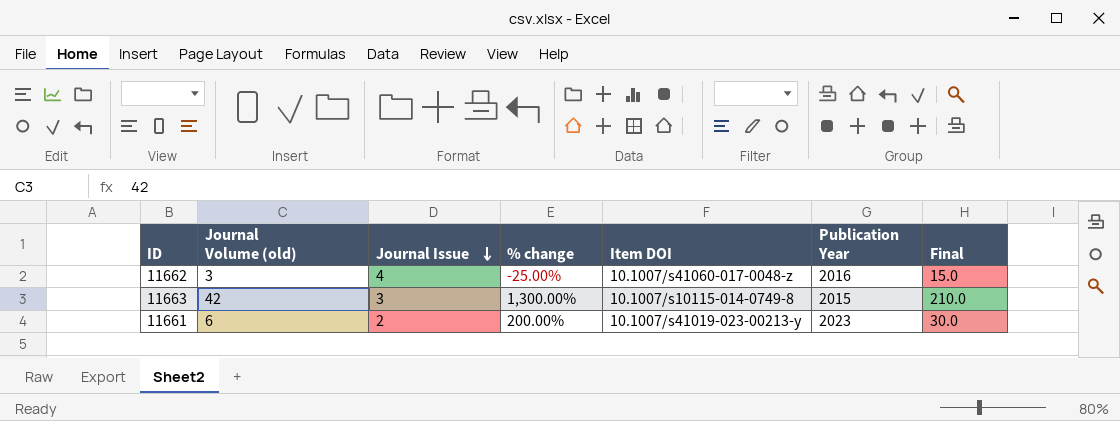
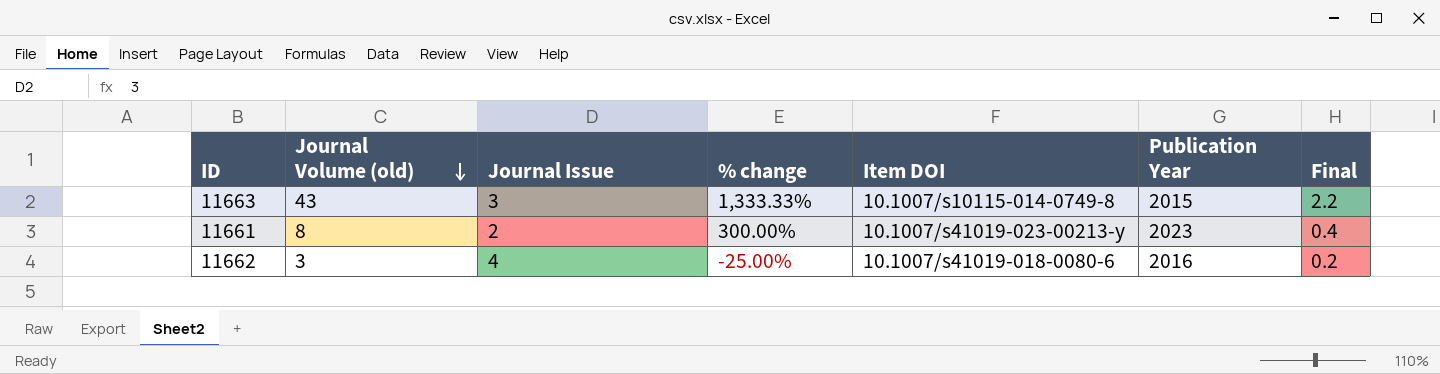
row order: Journal Issue descending -> Journal Volume (old) descending
column Final | formula: [Journal Volume (old)] * 5 -> [Journal Volume (old)] * 0.05
11663 | Journal Volume (old): 42 -> 43
11663 | % change: 1,300.00% -> 1,333.33%
11661 | Journal Volume (old): 6 -> 8
11661 | % change: 200.00% -> 300.00%
11662 | Item DOI: 10.1007/s41060-017-0048-z -> 10.1007/s41019-018-0080-6

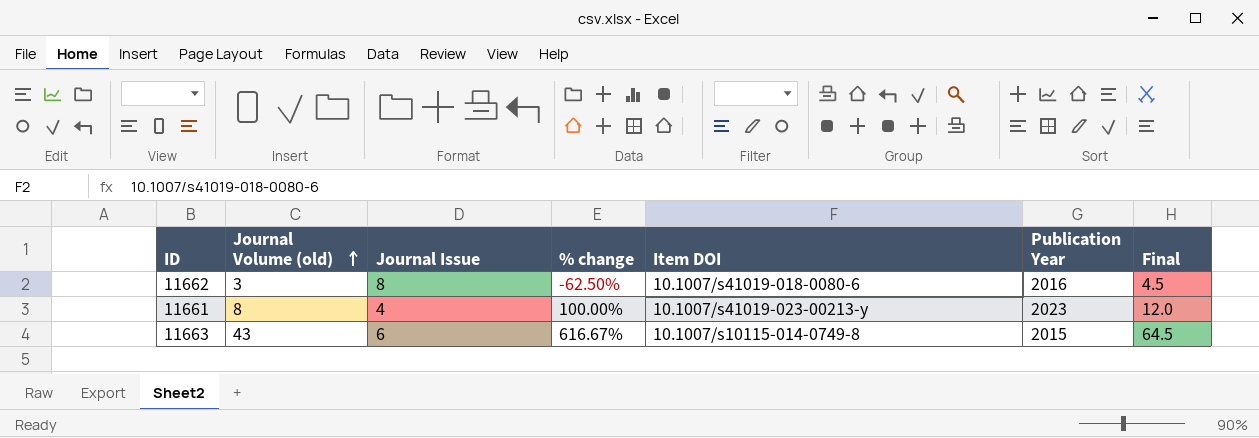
row order: Journal Volume (old) descending -> Journal Volume (old) ascending
column Final | formula: [Journal Volume (old)] * 0.05 -> [Journal Volume (old)] * 1.5
11662 | Journal Issue: 4 -> 8
11662 | % change: -25.00% -> -62.50%
11661 | Journal Issue: 2 -> 4
11661 | % change: 300.00% -> 100.00%
11663 | Journal Issue: 3 -> 6
11663 | % change: 1,333.33% -> 616.67%

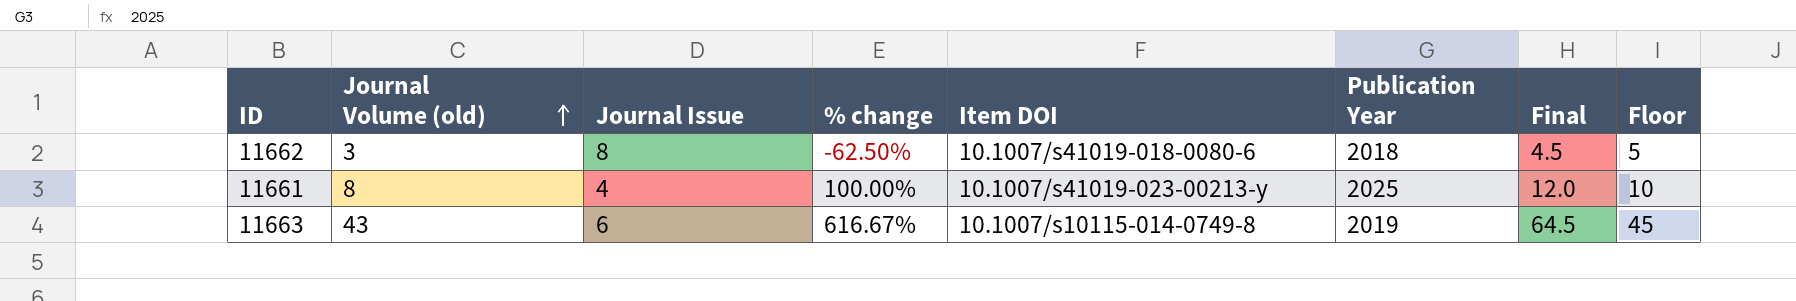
column Floor | formula: none -> [Journal Volume (old)] + 2
11662 | Publication Year: 2016 -> 2018
11661 | Publication Year: 2023 -> 2025
11663 | Publication Year: 2015 -> 2019

